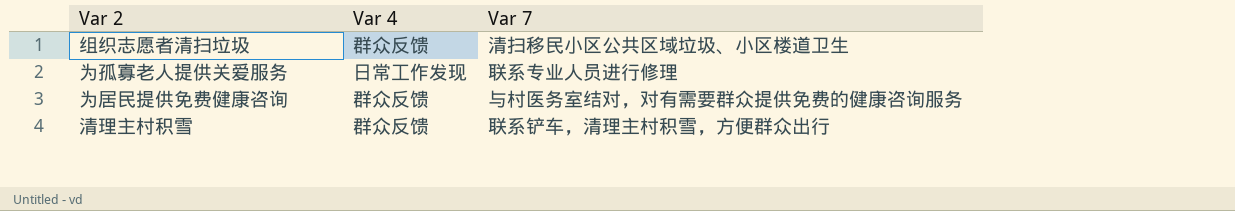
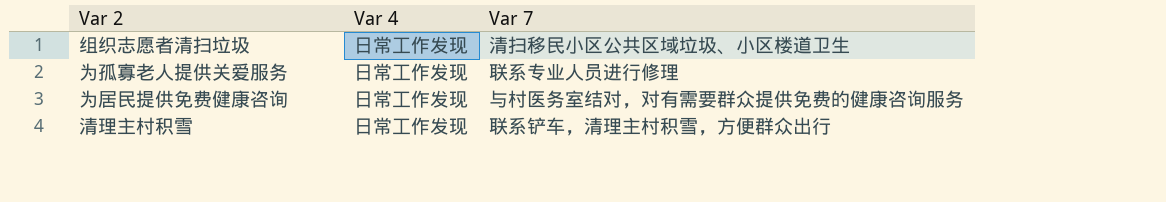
组织志愿者清扫垃圾 | Var 4: 群众反馈 -> 日常工作发现
为居民提供免费健康咨询 | Var 4: 群众反馈 -> 日常工作发现
清理主村积雪 | Var 4: 群众反馈 -> 日常工作发现

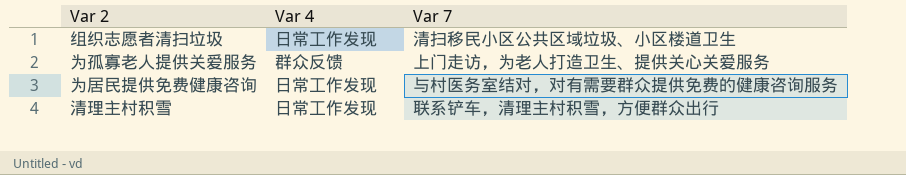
为孤寡老人提供关爱服务 | Var 4: 日常工作发现 -> 群众反馈
为孤寡老人提供关爱服务 | Var 7: 联系专业人员进行修理 -> 上门走访，为老人打造卫生、提供关心关爱服务

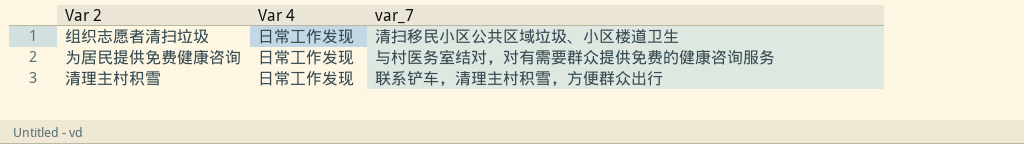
column name: Var 7 -> var_7
row 为孤寡老人提供关爱服务: 群众反馈 | 上门走访，为老人打造卫生、提供关心关爱服务 -> none

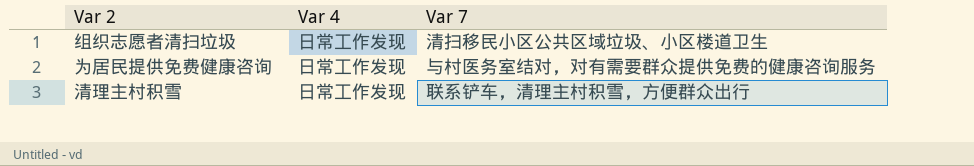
column name: var_7 -> Var 7

